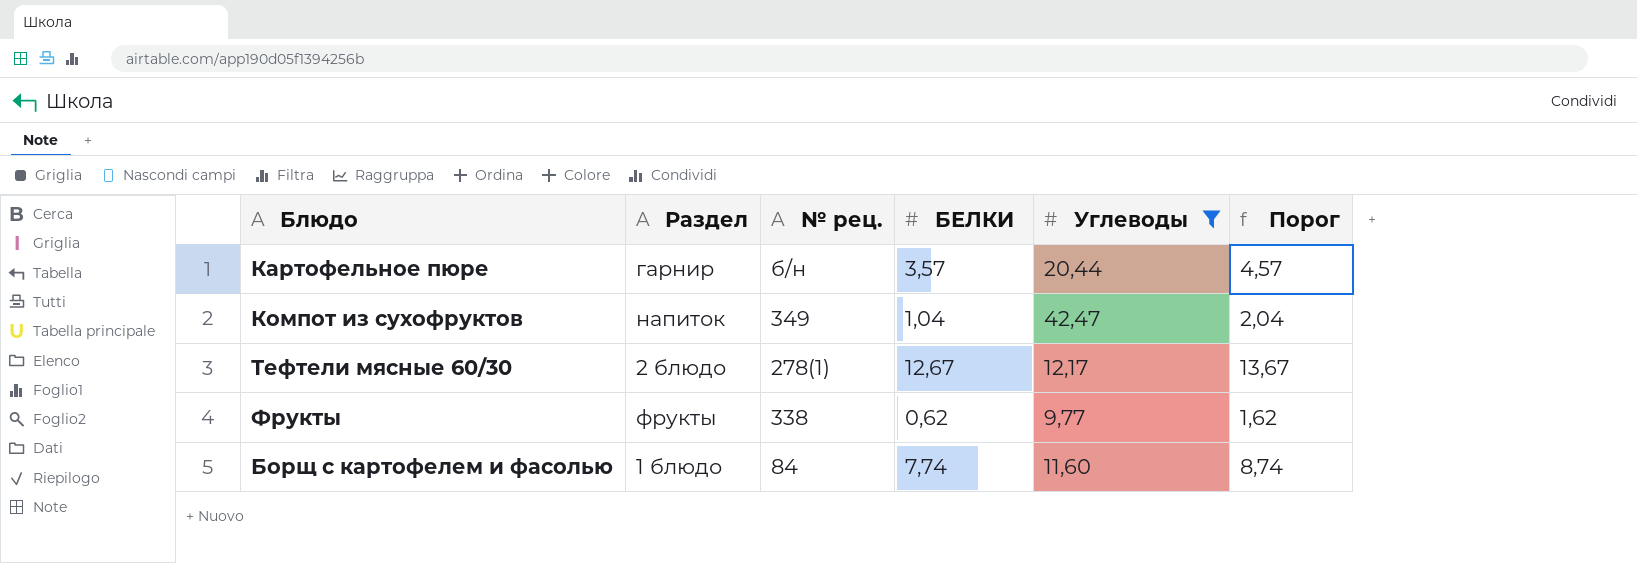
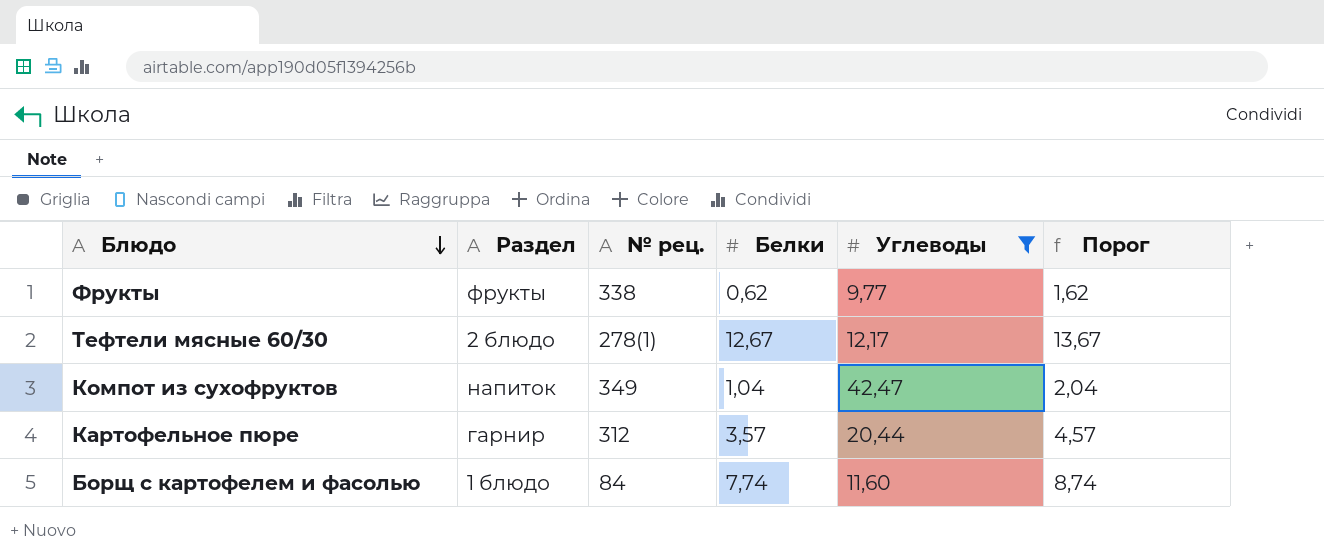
row order: none -> Блюдо descending
column name: БЕЛКИ -> Белки
Картофельное пюре | № рец.: б/н -> 312

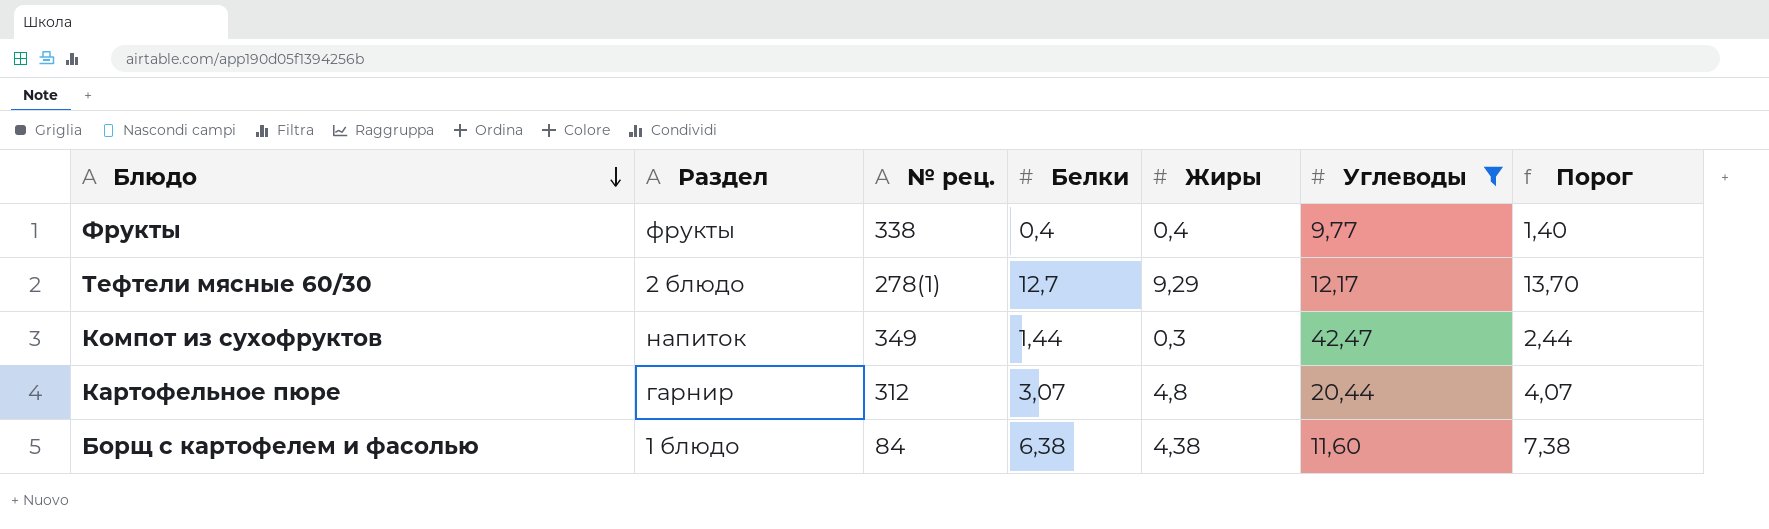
column Жиры | position: none -> 5
Фрукты | Белки: 0,62 -> 0,4
Фрукты | Порог: 1,62 -> 1,40
Тефтели мясные 60/30 | Белки: 12,67 -> 12,7
Тефтели мясные 60/30 | Порог: 13,67 -> 13,70
Компот из сухофруктов | Белки: 1,04 -> 1,44
Компот из сухофруктов | Порог: 2,04 -> 2,44
Картофельное пюре | Белки: 3,57 -> 3,07
Картофельное пюре | Порог: 4,57 -> 4,07
Борщ с картофелем и фасолью | Белки: 7,74 -> 6,38
Борщ с картофелем и фасолью | Порог: 8,74 -> 7,38

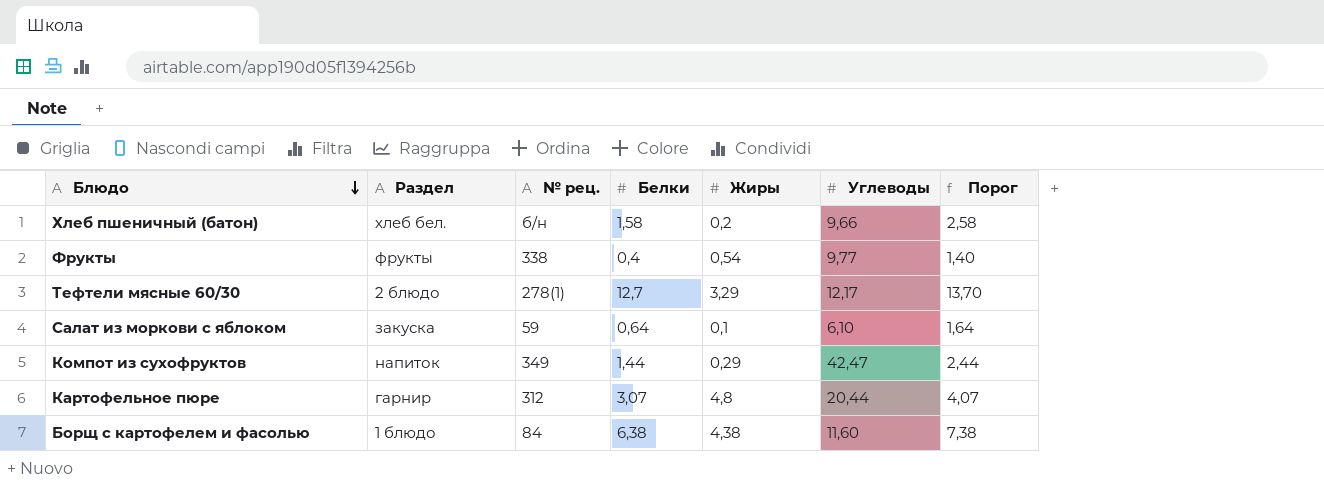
filter: Углеводы >= 9,77 -> none
Фрукты | Жиры: 0,4 -> 0,54
Тефтели мясные 60/30 | Жиры: 9,29 -> 3,29
Компот из сухофруктов | Жиры: 0,3 -> 0,29

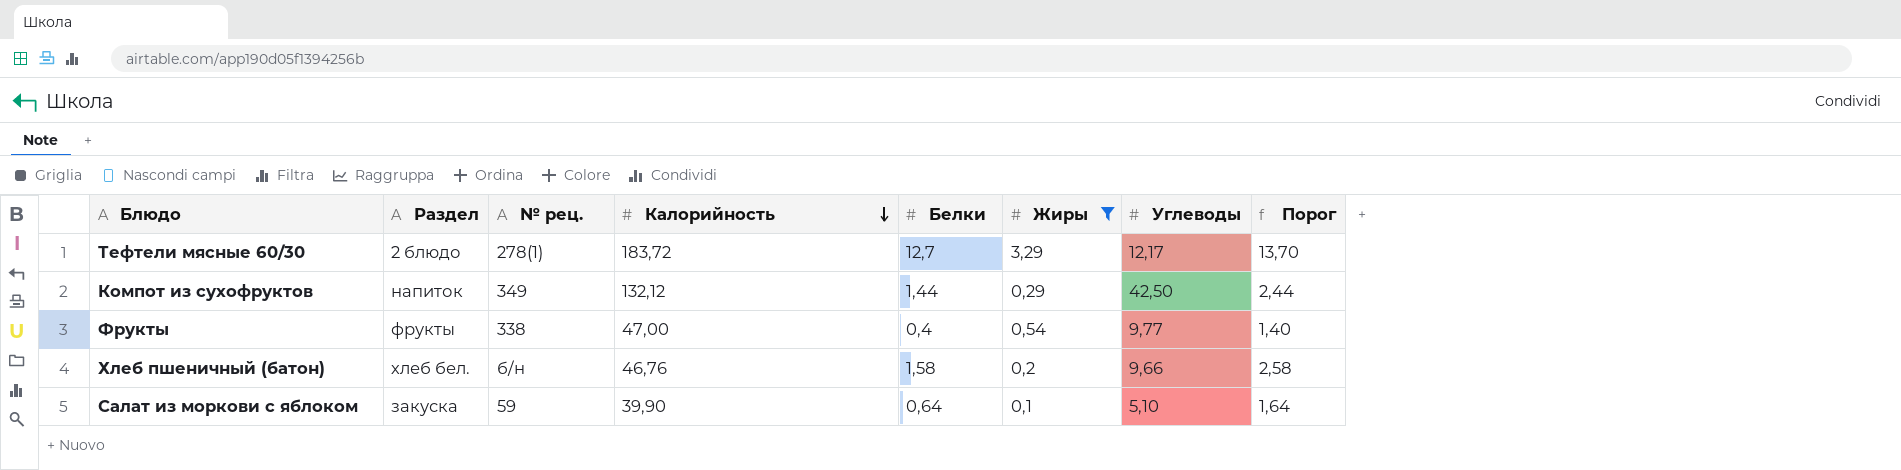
filter: none -> Жиры <= 3,29
row order: Блюдо descending -> Калорийность descending
column Калорийность | position: none -> 4
Компот из сухофруктов | Углеводы: 42,47 -> 42,50
Салат из моркови с яблоком | Углеводы: 6,10 -> 5,10

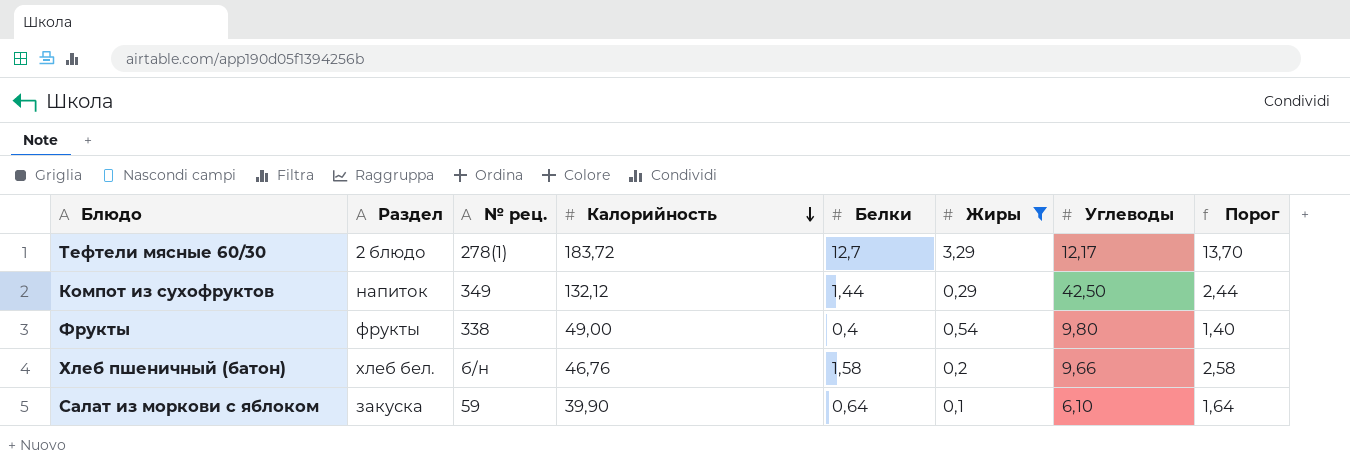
Фрукты | Калорийность: 47,00 -> 49,00
Фрукты | Углеводы: 9,77 -> 9,80
Салат из моркови с яблоком | Углеводы: 5,10 -> 6,10

